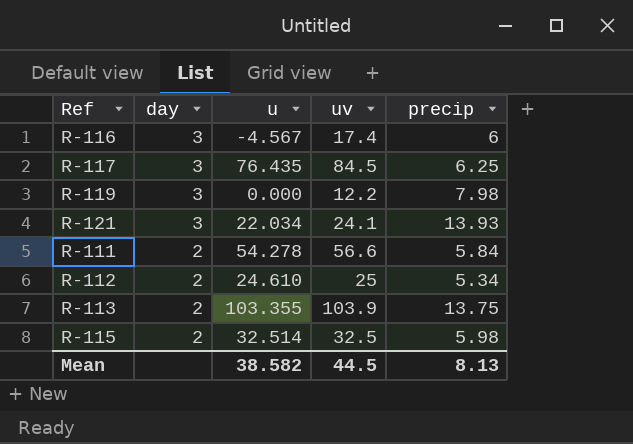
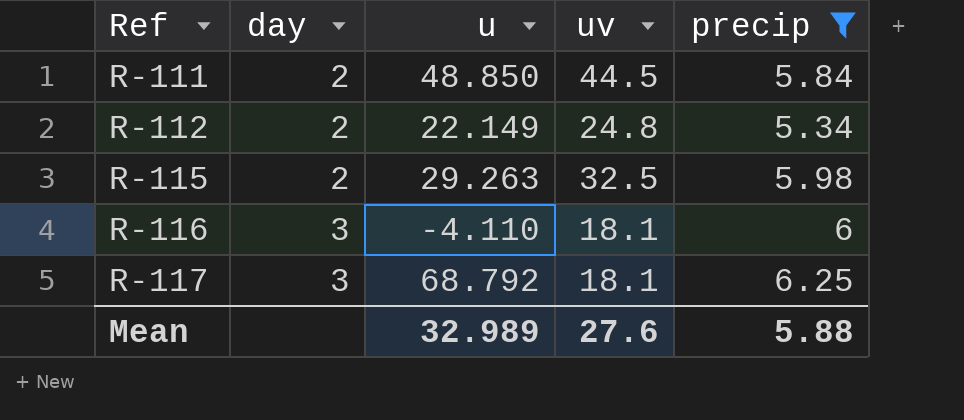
filter: none -> precip <= 6.25
row order: day descending -> Ref ascending
R-111 | u: 54.278 -> 48.850
R-111 | uv: 56.6 -> 44.5
R-112 | u: 24.610 -> 22.149
R-112 | uv: 25 -> 24.8
R-115 | u: 32.514 -> 29.263
R-116 | u: -4.567 -> -4.110
R-116 | uv: 17.4 -> 18.1
R-117 | u: 76.435 -> 68.792
R-117 | uv: 84.5 -> 18.1
Mean | u: 38.582 -> 32.989
Mean | uv: 44.5 -> 27.6
Mean | precip: 8.13 -> 5.88

